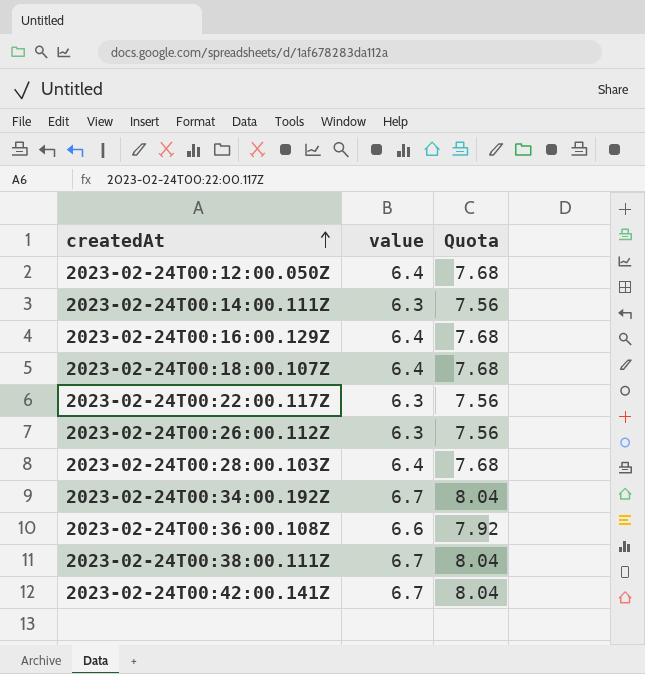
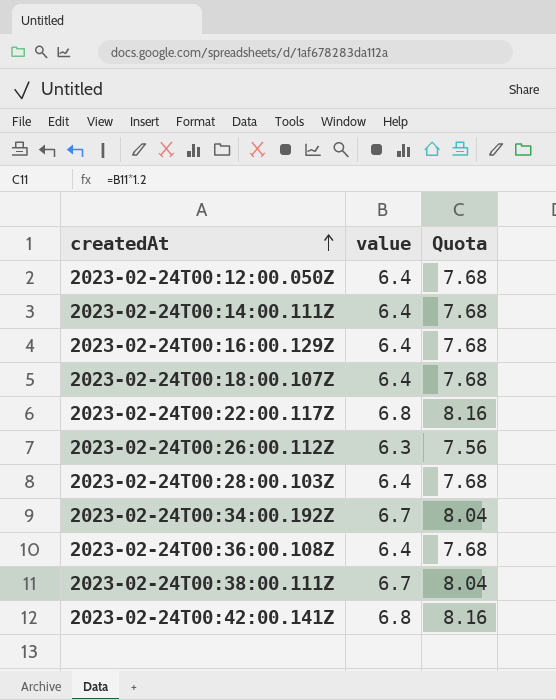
2023-02-24T00:14:00.111Z | value: 6.3 -> 6.4
2023-02-24T00:14:00.111Z | Quota: 7.56 -> 7.68
2023-02-24T00:22:00.117Z | value: 6.3 -> 6.8
2023-02-24T00:22:00.117Z | Quota: 7.56 -> 8.16
2023-02-24T00:36:00.108Z | value: 6.6 -> 6.4
2023-02-24T00:36:00.108Z | Quota: 7.92 -> 7.68
2023-02-24T00:42:00.141Z | value: 6.7 -> 6.8
2023-02-24T00:42:00.141Z | Quota: 8.04 -> 8.16

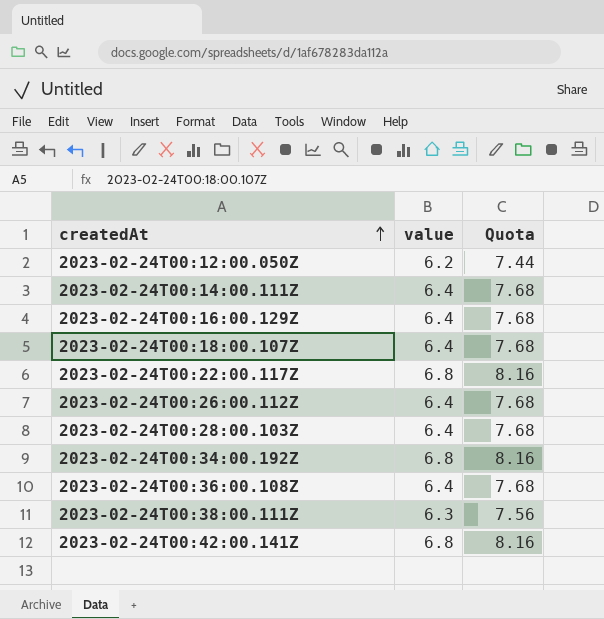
2023-02-24T00:12:00.050Z | value: 6.4 -> 6.2
2023-02-24T00:12:00.050Z | Quota: 7.68 -> 7.44
2023-02-24T00:26:00.112Z | value: 6.3 -> 6.4
2023-02-24T00:26:00.112Z | Quota: 7.56 -> 7.68
2023-02-24T00:34:00.192Z | value: 6.7 -> 6.8
2023-02-24T00:34:00.192Z | Quota: 8.04 -> 8.16
2023-02-24T00:38:00.111Z | value: 6.7 -> 6.3
2023-02-24T00:38:00.111Z | Quota: 8.04 -> 7.56

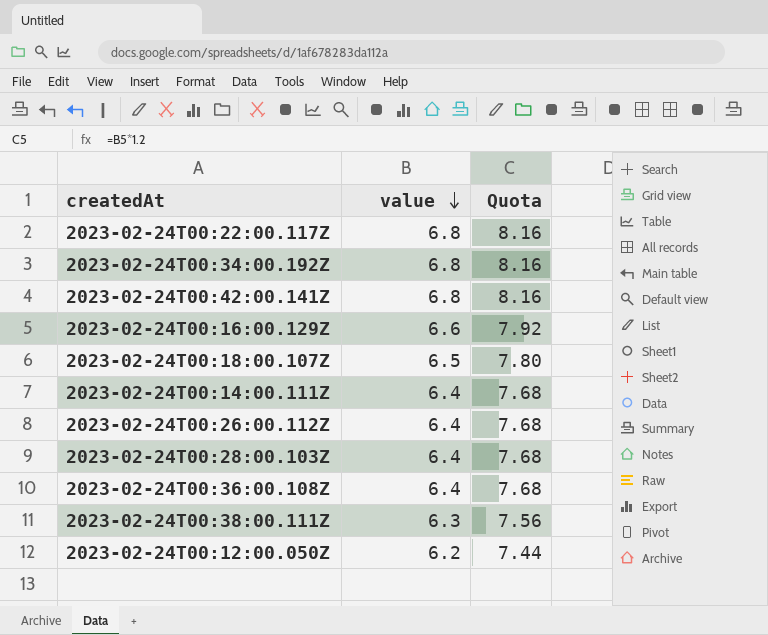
row order: createdAt ascending -> value descending
2023-02-24T00:16:00.129Z | value: 6.4 -> 6.6
2023-02-24T00:16:00.129Z | Quota: 7.68 -> 7.92
2023-02-24T00:18:00.107Z | value: 6.4 -> 6.5
2023-02-24T00:18:00.107Z | Quota: 7.68 -> 7.80

